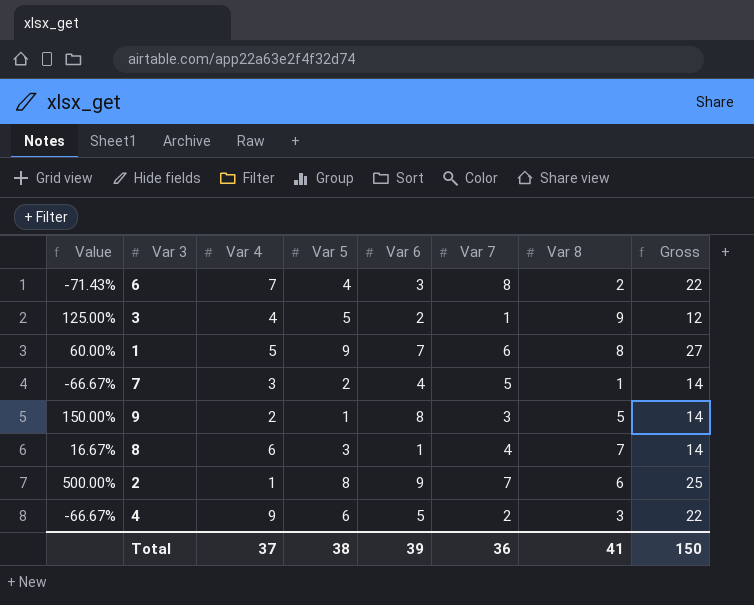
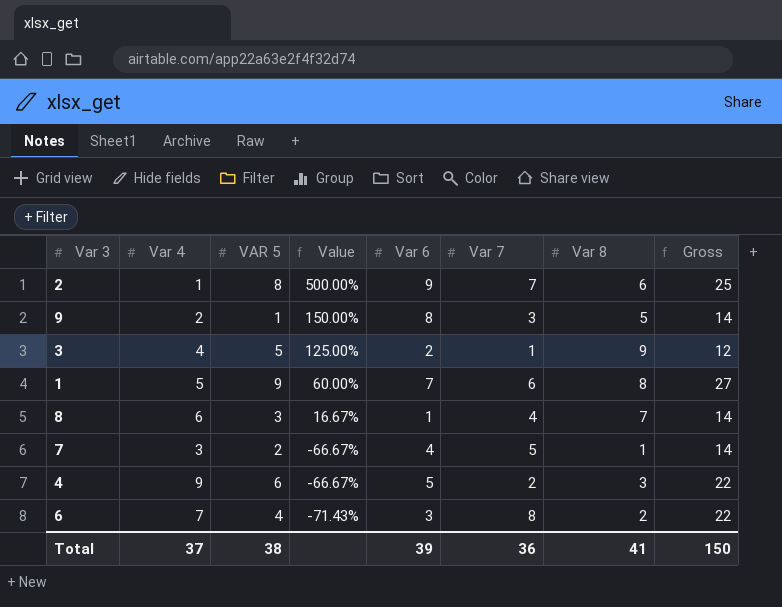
row order: none -> Value descending
column name: Var 5 -> VAR 5
column Value | position: 1 -> 4

